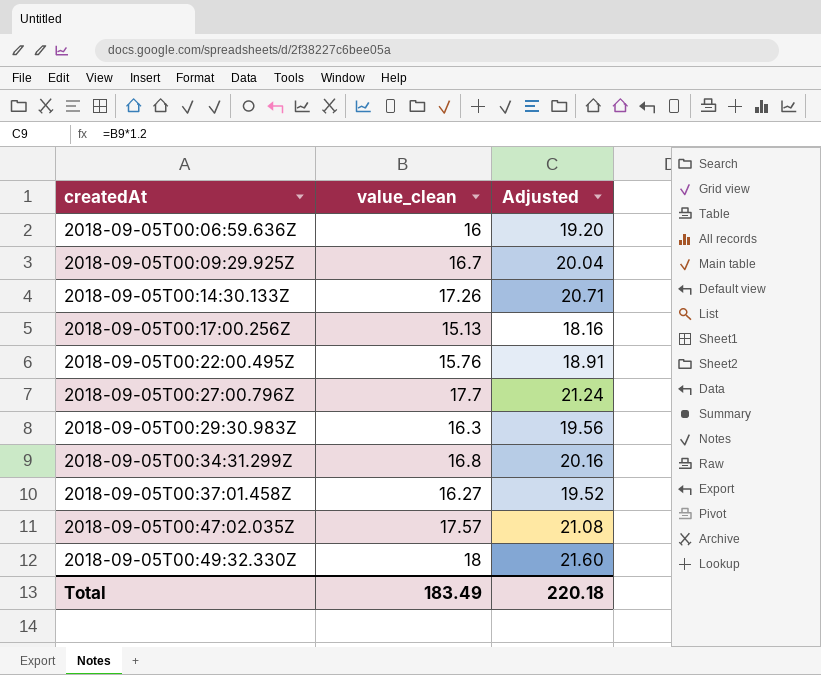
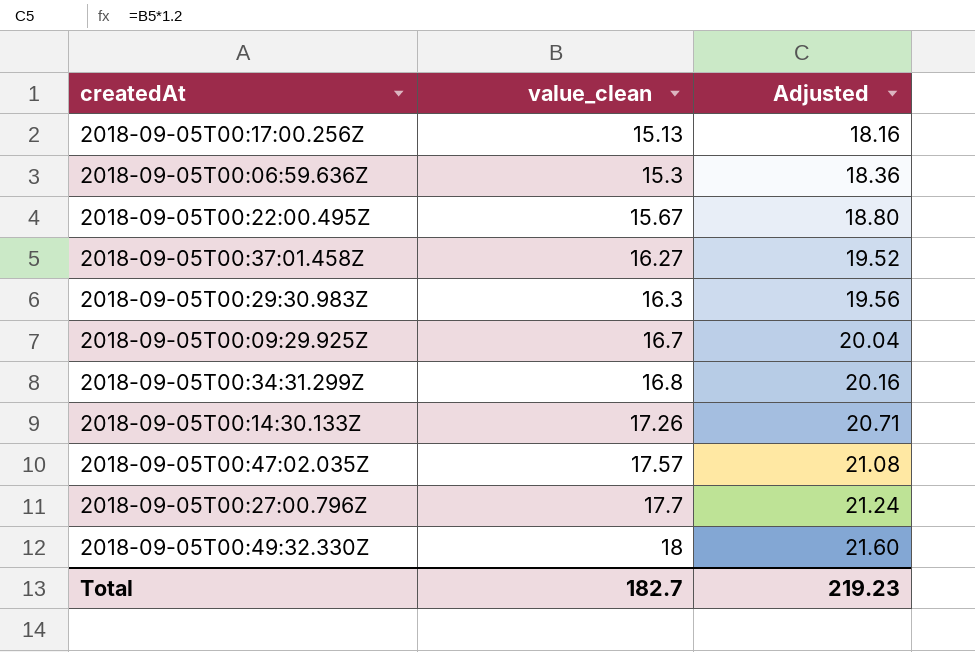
row order: createdAt ascending -> value_clean ascending
2018-09-05T00:06:59.636Z | value_clean: 16 -> 15.3
2018-09-05T00:06:59.636Z | Adjusted: 19.20 -> 18.36
2018-09-05T00:22:00.495Z | value_clean: 15.76 -> 15.67
2018-09-05T00:22:00.495Z | Adjusted: 18.91 -> 18.80
Total | value_clean: 183.49 -> 182.7
Total | Adjusted: 220.18 -> 219.23

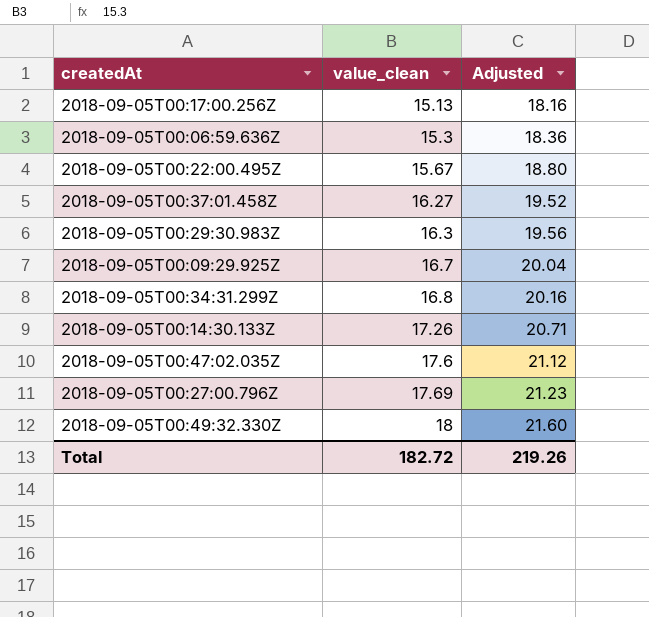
2018-09-05T00:47:02.035Z | value_clean: 17.57 -> 17.6
2018-09-05T00:47:02.035Z | Adjusted: 21.08 -> 21.12
2018-09-05T00:27:00.796Z | value_clean: 17.7 -> 17.69
2018-09-05T00:27:00.796Z | Adjusted: 21.24 -> 21.23
Total | value_clean: 182.7 -> 182.72
Total | Adjusted: 219.23 -> 219.26

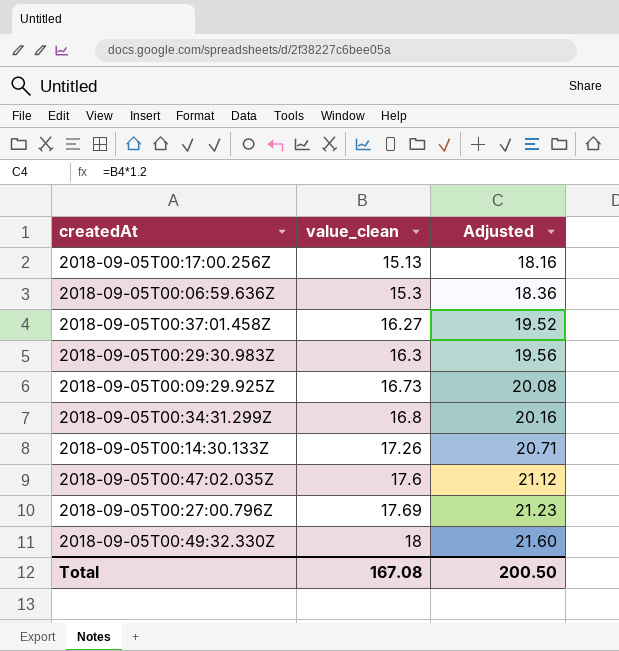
row 2018-09-05T00:22:00.495Z: 15.67 | 18.80 -> none
2018-09-05T00:09:29.925Z | value_clean: 16.7 -> 16.73
2018-09-05T00:09:29.925Z | Adjusted: 20.04 -> 20.08
Total | value_clean: 182.72 -> 167.08
Total | Adjusted: 219.26 -> 200.50

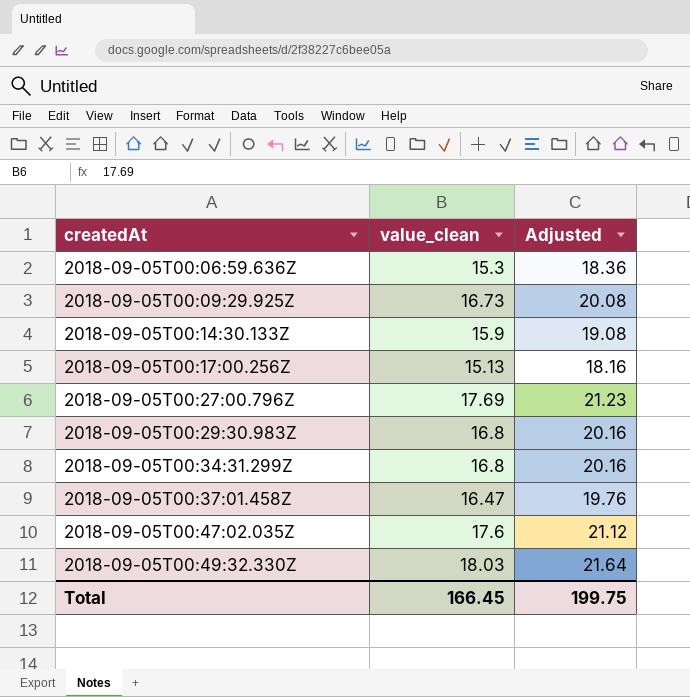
row order: value_clean ascending -> createdAt ascending
2018-09-05T00:14:30.133Z | value_clean: 17.26 -> 15.9
2018-09-05T00:14:30.133Z | Adjusted: 20.71 -> 19.08
2018-09-05T00:29:30.983Z | value_clean: 16.3 -> 16.8
2018-09-05T00:29:30.983Z | Adjusted: 19.56 -> 20.16
2018-09-05T00:37:01.458Z | value_clean: 16.27 -> 16.47
2018-09-05T00:37:01.458Z | Adjusted: 19.52 -> 19.76
2018-09-05T00:49:32.330Z | value_clean: 18 -> 18.03
2018-09-05T00:49:32.330Z | Adjusted: 21.60 -> 21.64
Total | value_clean: 167.08 -> 166.45
Total | Adjusted: 200.50 -> 199.75

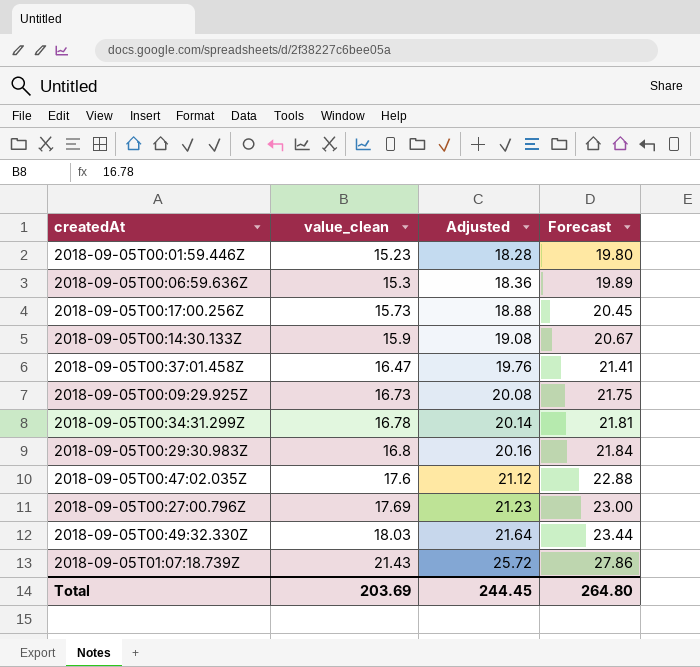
row order: createdAt ascending -> value_clean ascending
column Forecast | formula: none -> [value_clean] * 1.3
row 2018-09-05T00:01:59.446Z: none -> 15.23 | 18.28 | 19.80
2018-09-05T00:17:00.256Z | value_clean: 15.13 -> 15.73
2018-09-05T00:17:00.256Z | Adjusted: 18.16 -> 18.88
2018-09-05T00:34:31.299Z | value_clean: 16.8 -> 16.78
2018-09-05T00:34:31.299Z | Adjusted: 20.16 -> 20.14
row 2018-09-05T01:07:18.739Z: none -> 21.43 | 25.72 | 27.86
Total | value_clean: 166.45 -> 203.69
Total | Adjusted: 199.75 -> 244.45

